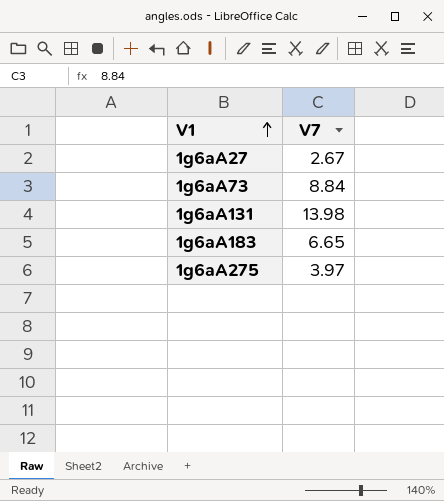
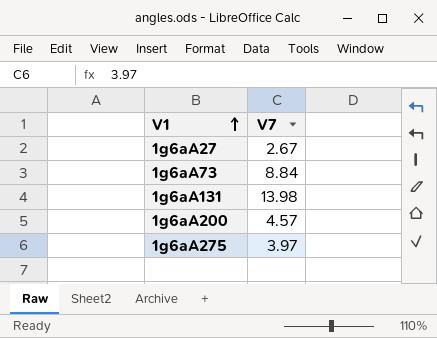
row 1g6aA183: 6.65 -> none
row 1g6aA200: none -> 4.57

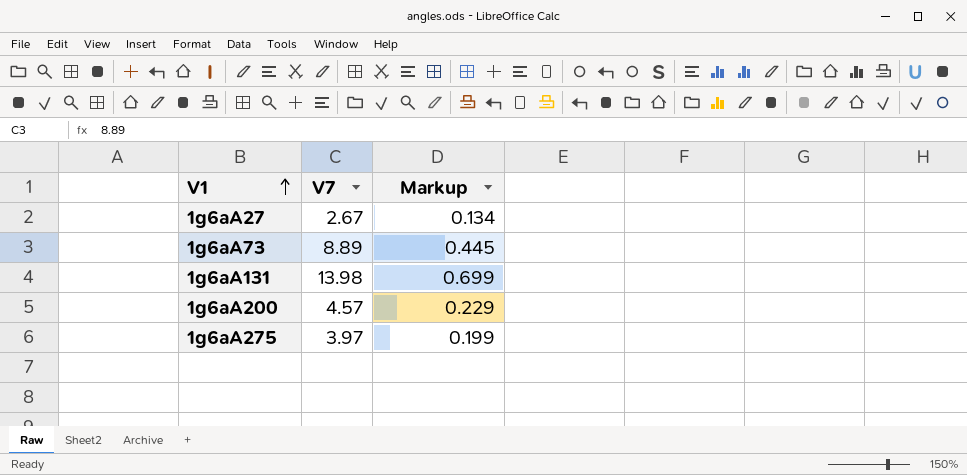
column Markup | formula: none -> [V7] * 0.05
1g6aA73 | V7: 8.84 -> 8.89

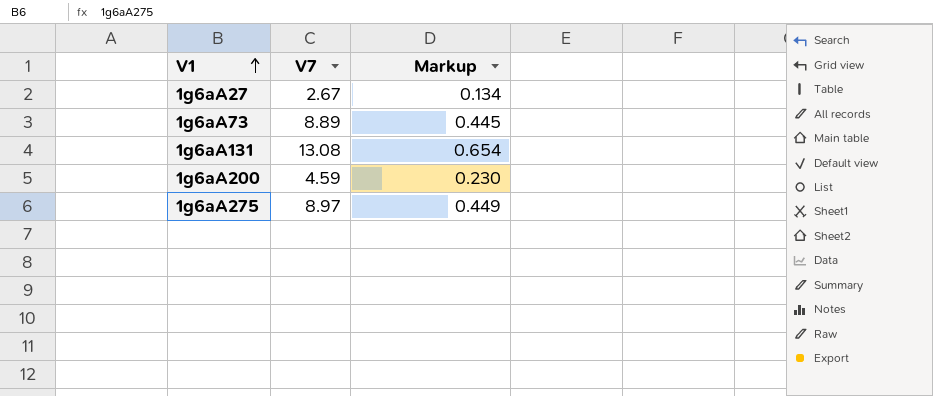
1g6aA131 | V7: 13.98 -> 13.08
1g6aA131 | Markup: 0.699 -> 0.654
1g6aA200 | V7: 4.57 -> 4.59
1g6aA200 | Markup: 0.229 -> 0.230
1g6aA275 | V7: 3.97 -> 8.97
1g6aA275 | Markup: 0.199 -> 0.449

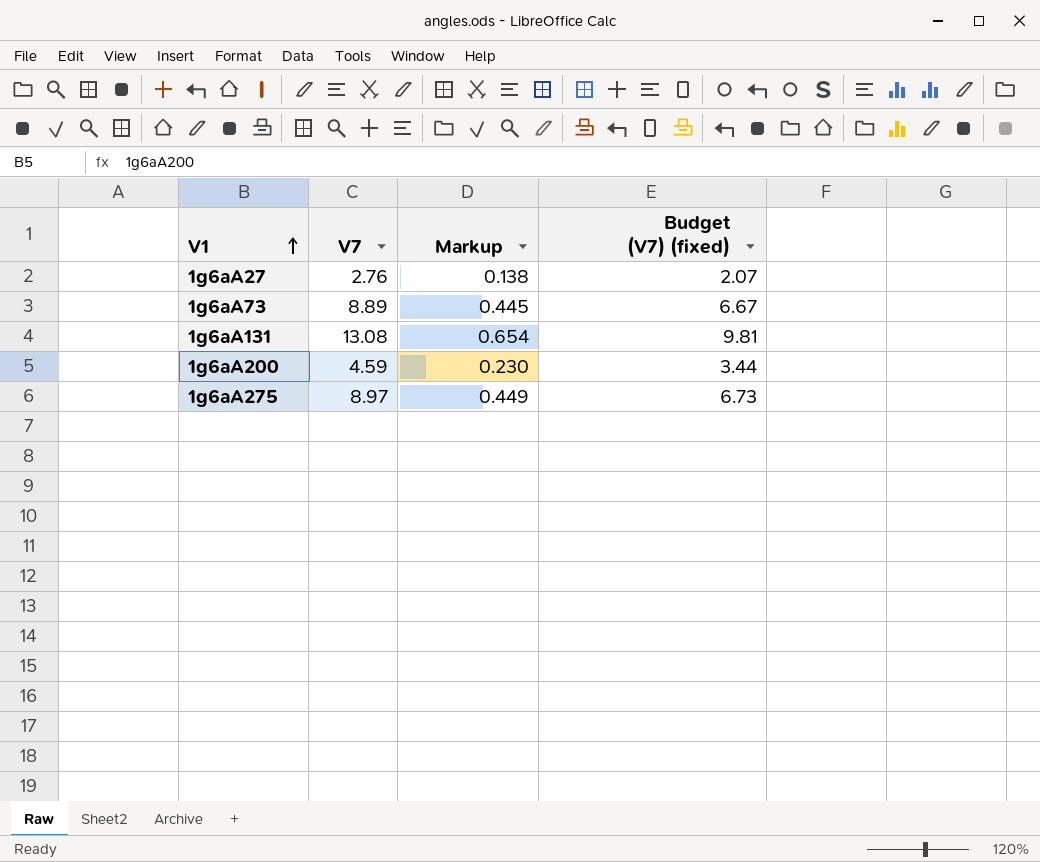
column Budget (V7) (fixed) | formula: none -> [V7] * 0.75
1g6aA27 | V7: 2.67 -> 2.76
1g6aA27 | Markup: 0.134 -> 0.138

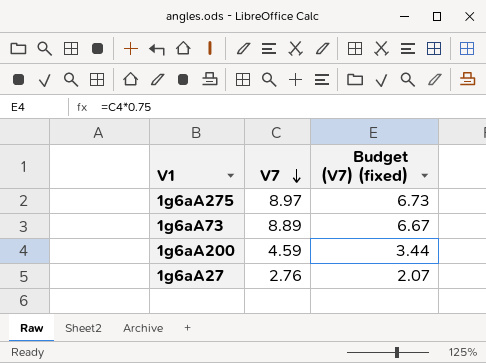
row order: V1 ascending -> V7 descending
column Markup | formula: [V7] * 0.05 -> none
row 1g6aA131: 13.08 | 0.654 | 9.81 -> none

